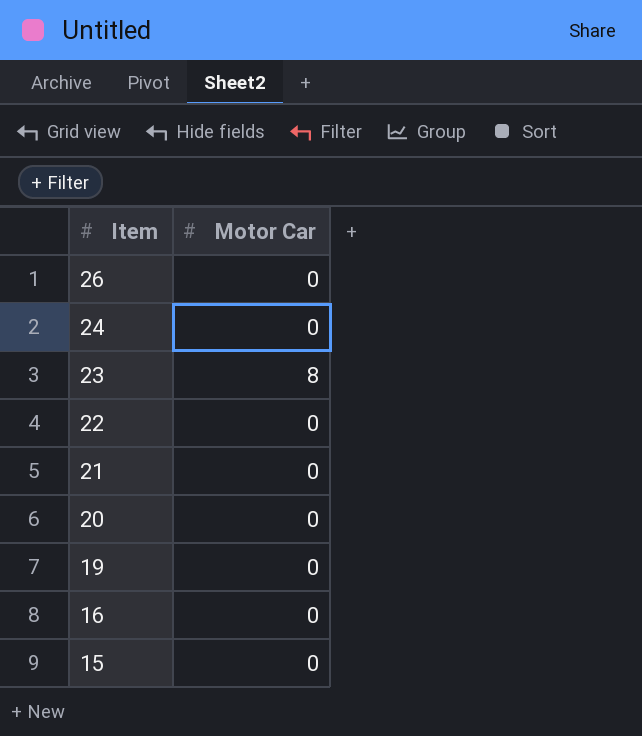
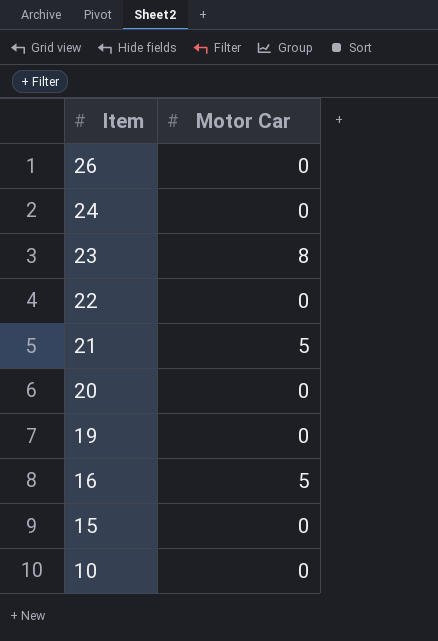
21 | Motor Car: 0 -> 5
16 | Motor Car: 0 -> 5
row 10: none -> 0

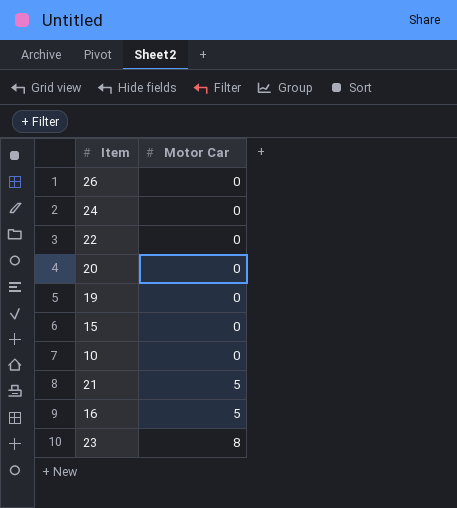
row order: Item descending -> Motor Car ascending

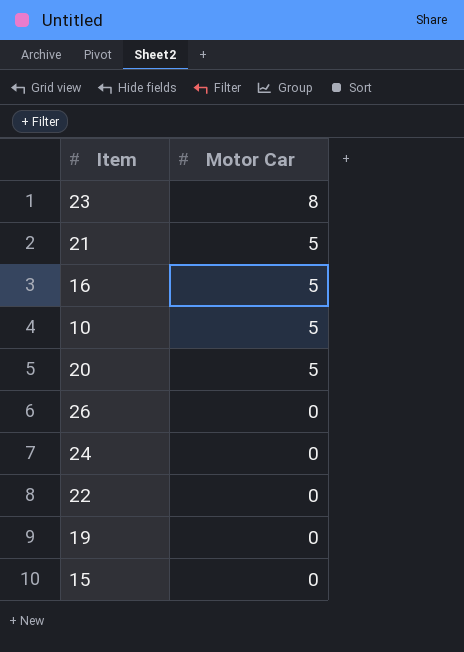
row order: Motor Car ascending -> Motor Car descending
10 | Motor Car: 0 -> 5
20 | Motor Car: 0 -> 5

